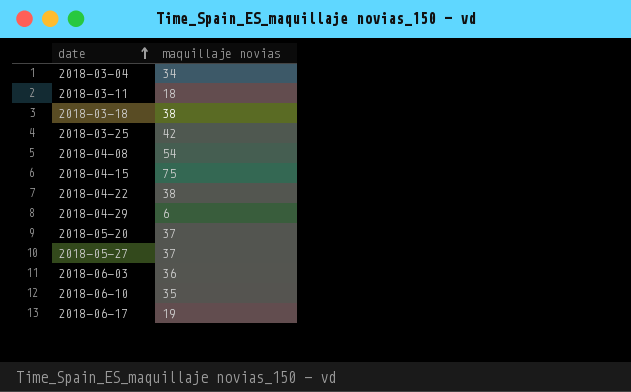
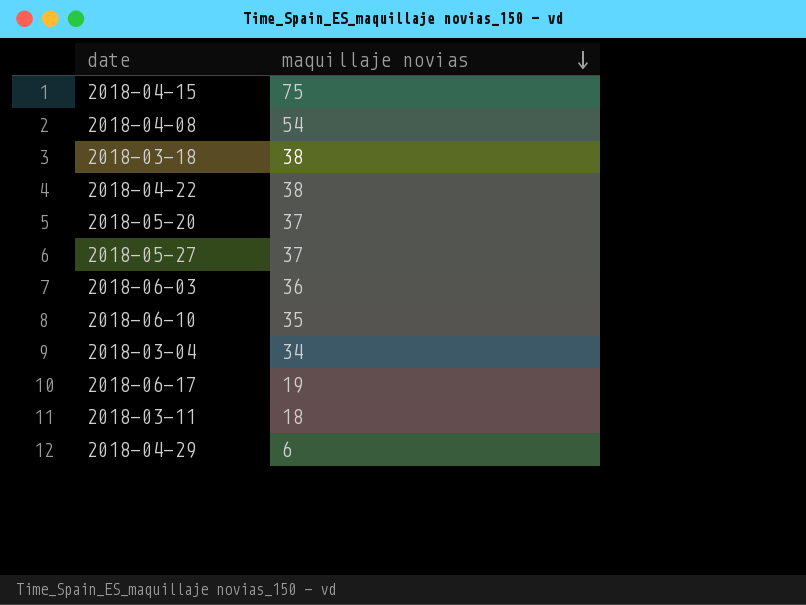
row order: date ascending -> maquillaje novias descending
row 2018-03-25: 42 -> none

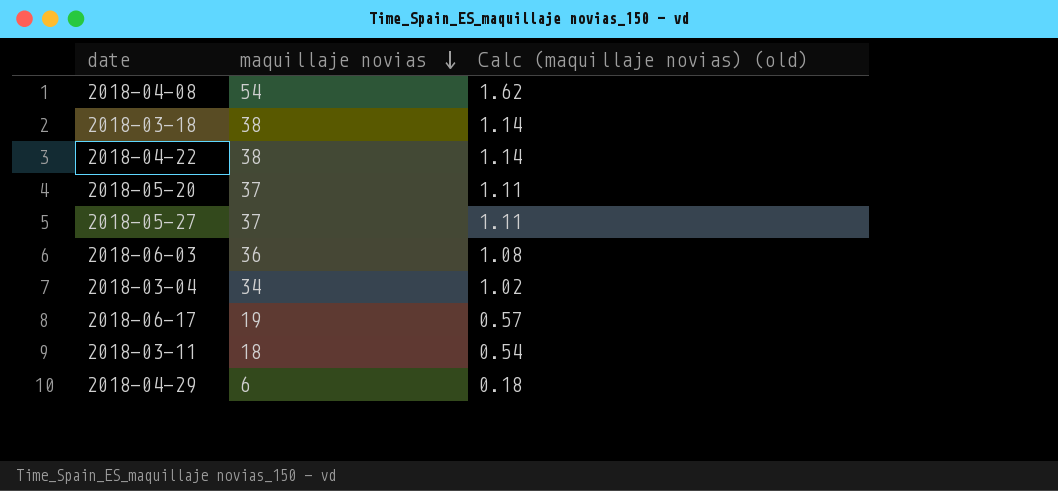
column Calc (maquillaje novias) (old) | formula: none -> [maquillaje novias] * 0.03
row 2018-04-15: 75 -> none
row 2018-06-10: 35 -> none

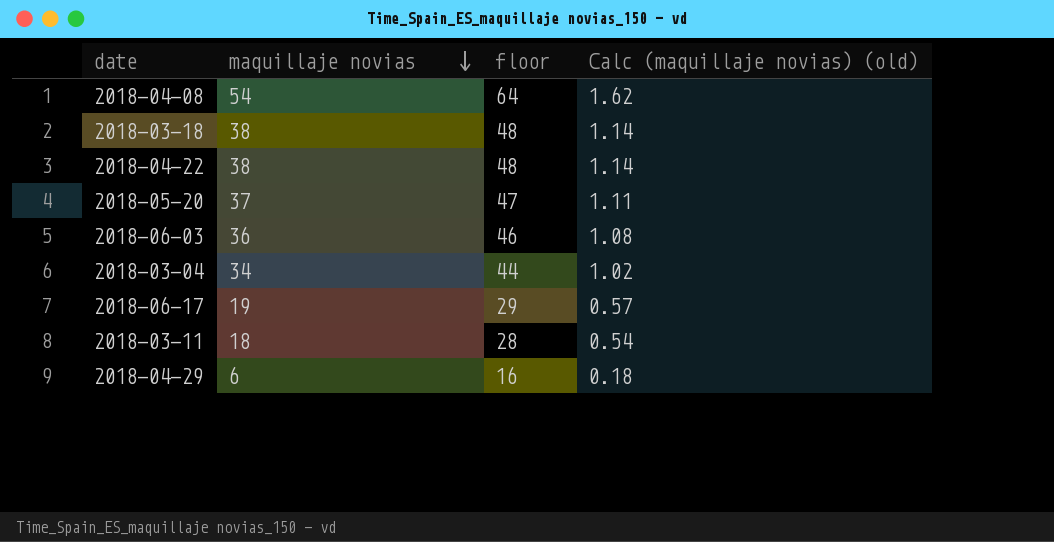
column floor | formula: none -> [maquillaje novias] + 10
row 2018-05-27: 37 | 1.11 -> none

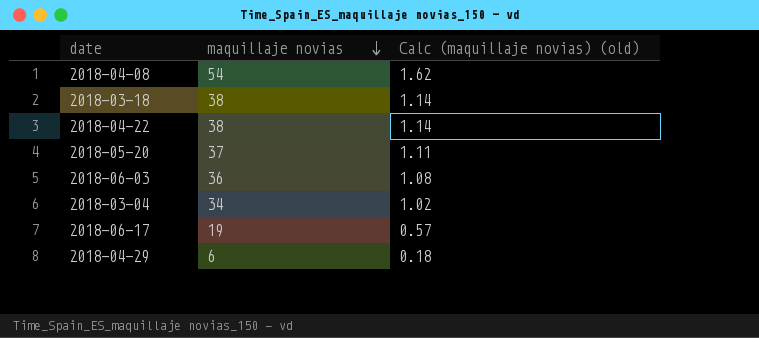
column floor | formula: [maquillaje novias] + 10 -> none
row 2018-03-11: 18 | 28 | 0.54 -> none

